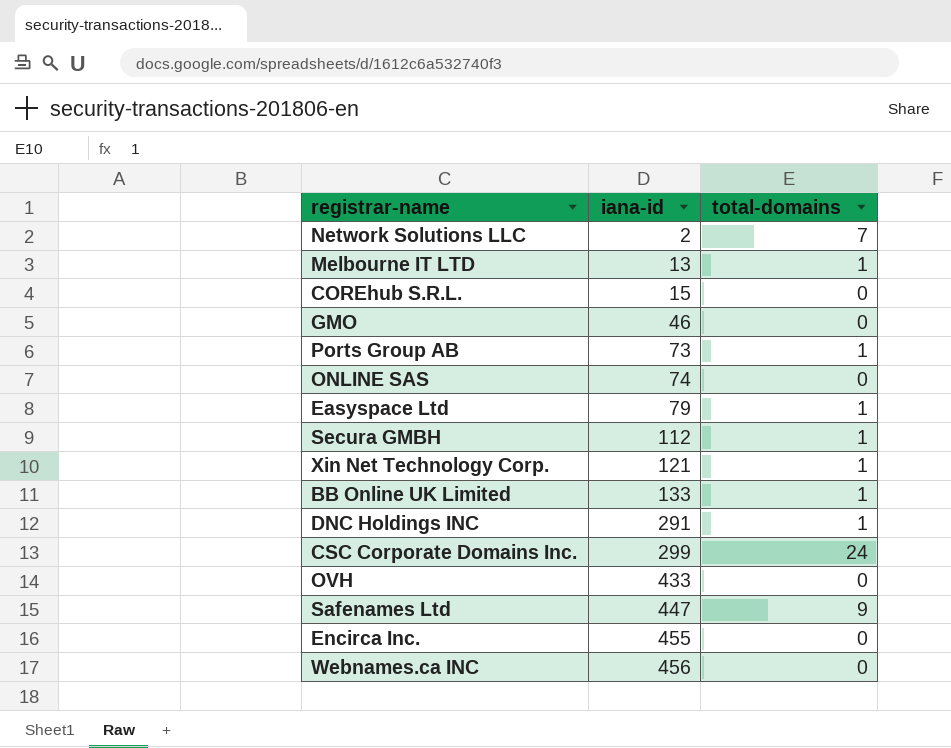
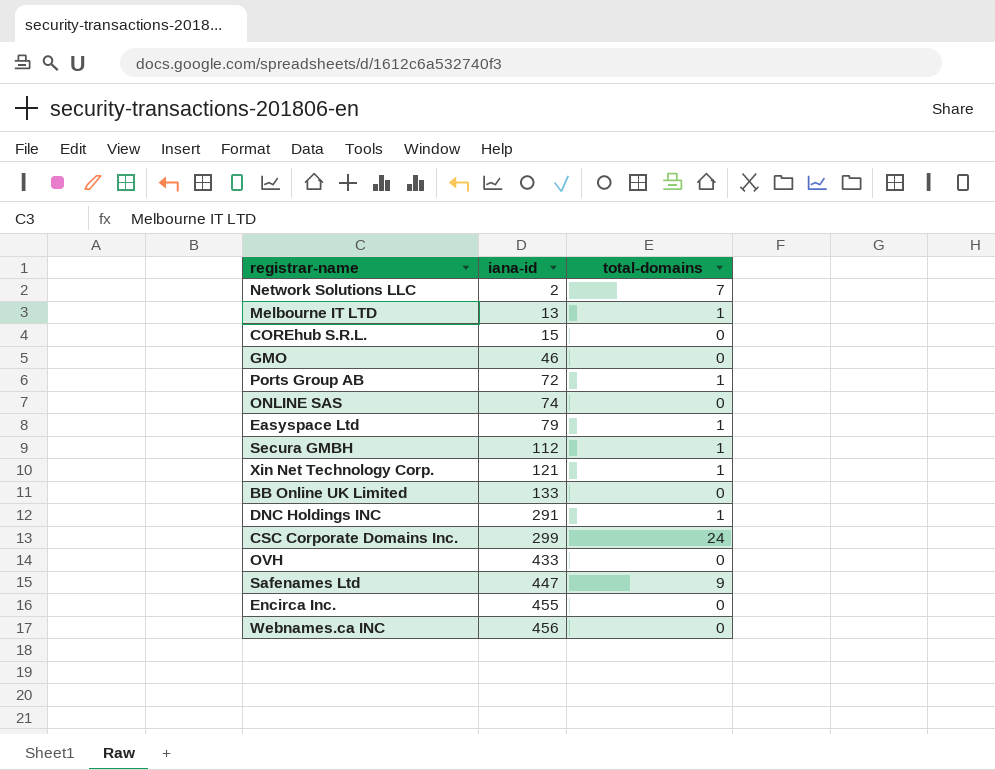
Ports Group AB | iana-id: 73 -> 72
BB Online UK Limited | total-domains: 1 -> 0

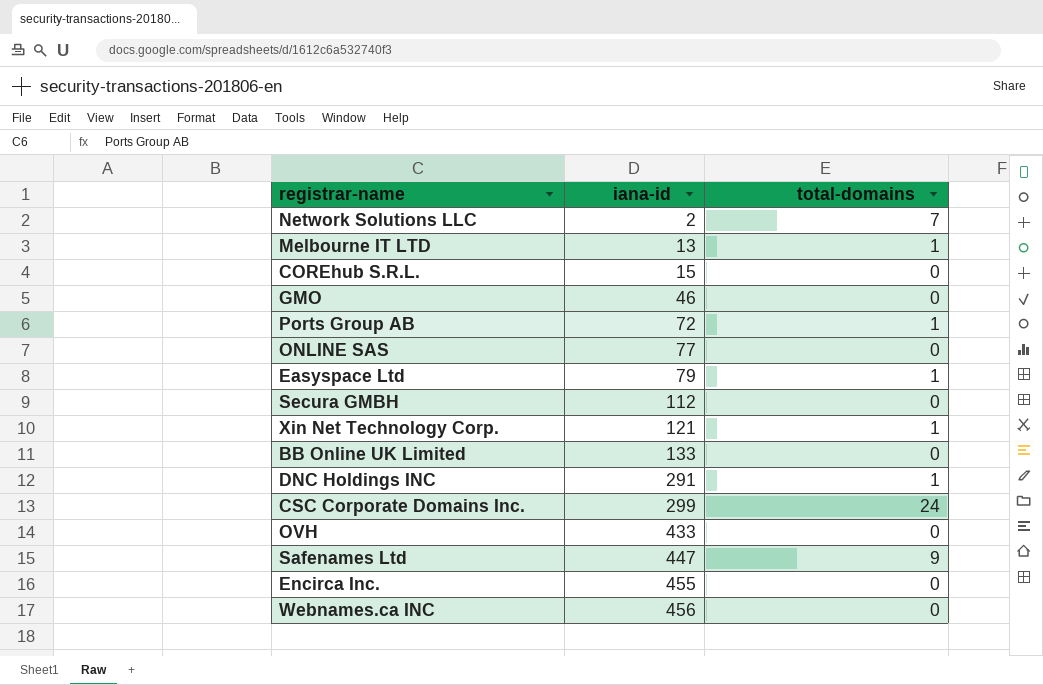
ONLINE SAS | iana-id: 74 -> 77
Secura GMBH | total-domains: 1 -> 0

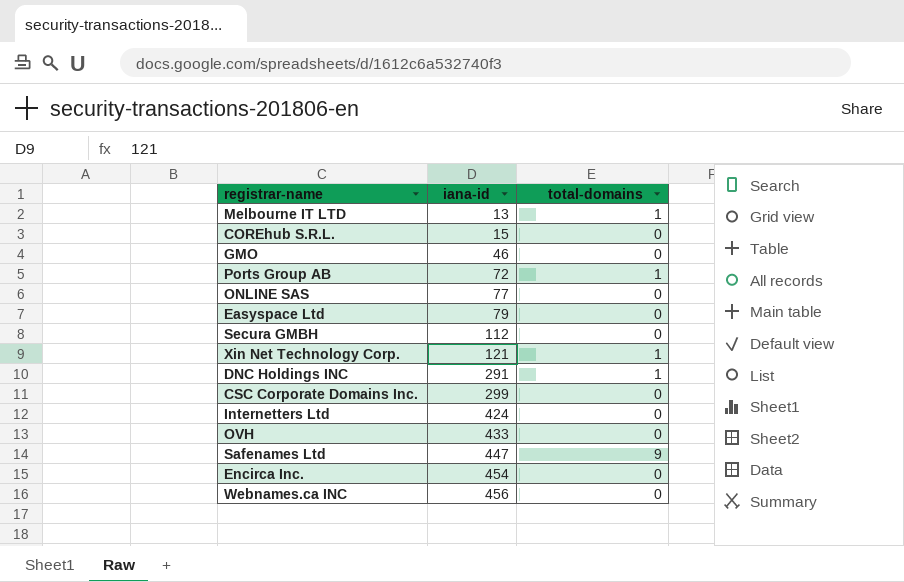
row Network Solutions LLC: 2 | 7 -> none
row BB Online UK Limited: 133 | 0 -> none
Easyspace Ltd | total-domains: 1 -> 0
CSC Corporate Domains Inc. | total-domains: 24 -> 0
row Internetters Ltd: none -> 424 | 0
Encirca Inc. | iana-id: 455 -> 454

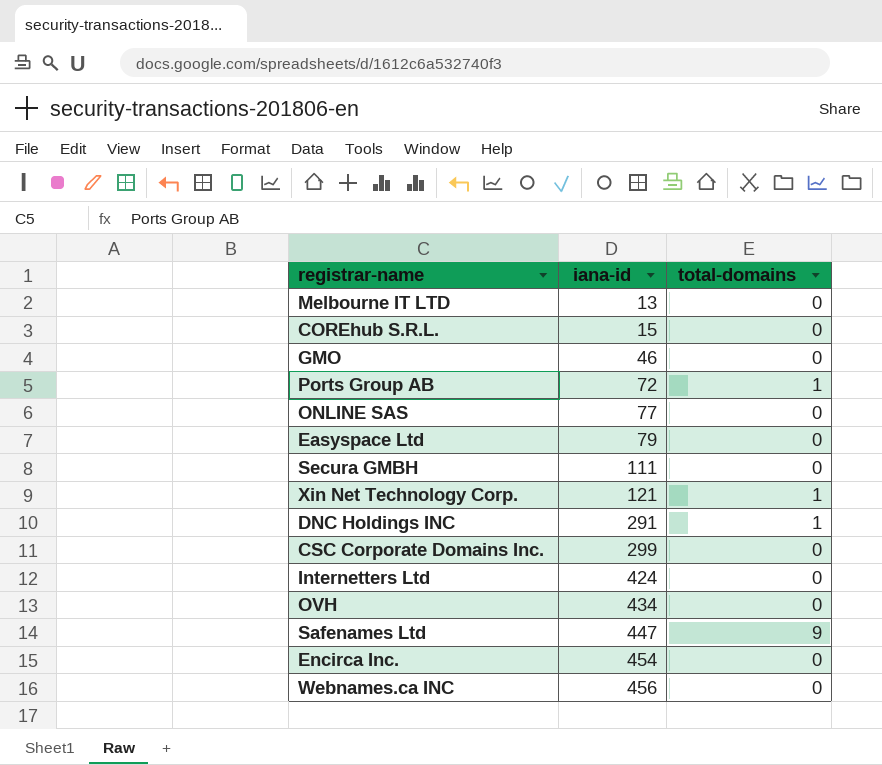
Melbourne IT LTD | total-domains: 1 -> 0
Secura GMBH | iana-id: 112 -> 111
OVH | iana-id: 433 -> 434

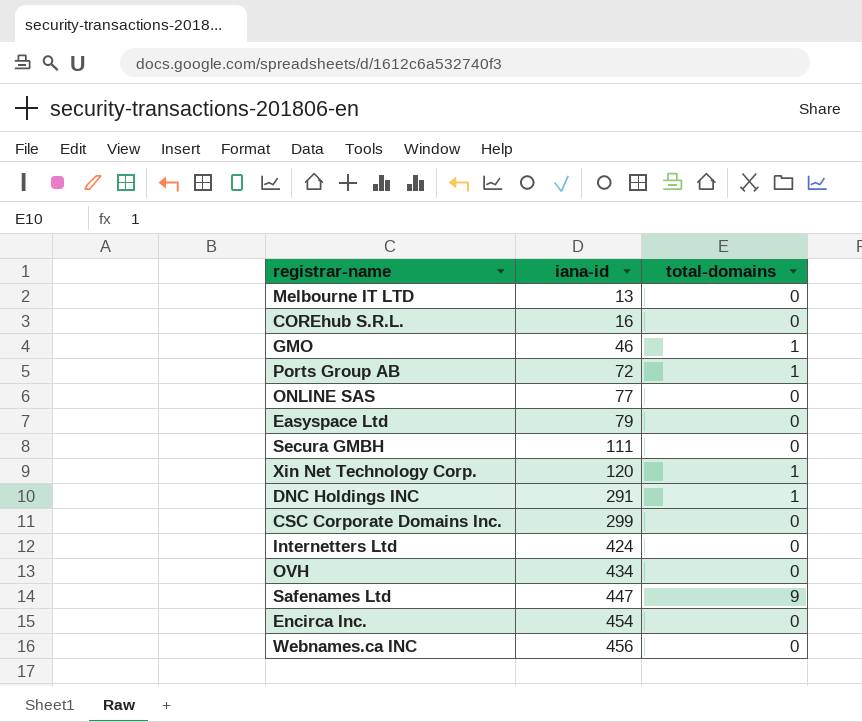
COREhub S.R.L. | iana-id: 15 -> 16
GMO | total-domains: 0 -> 1
Xin Net Technology Corp. | iana-id: 121 -> 120

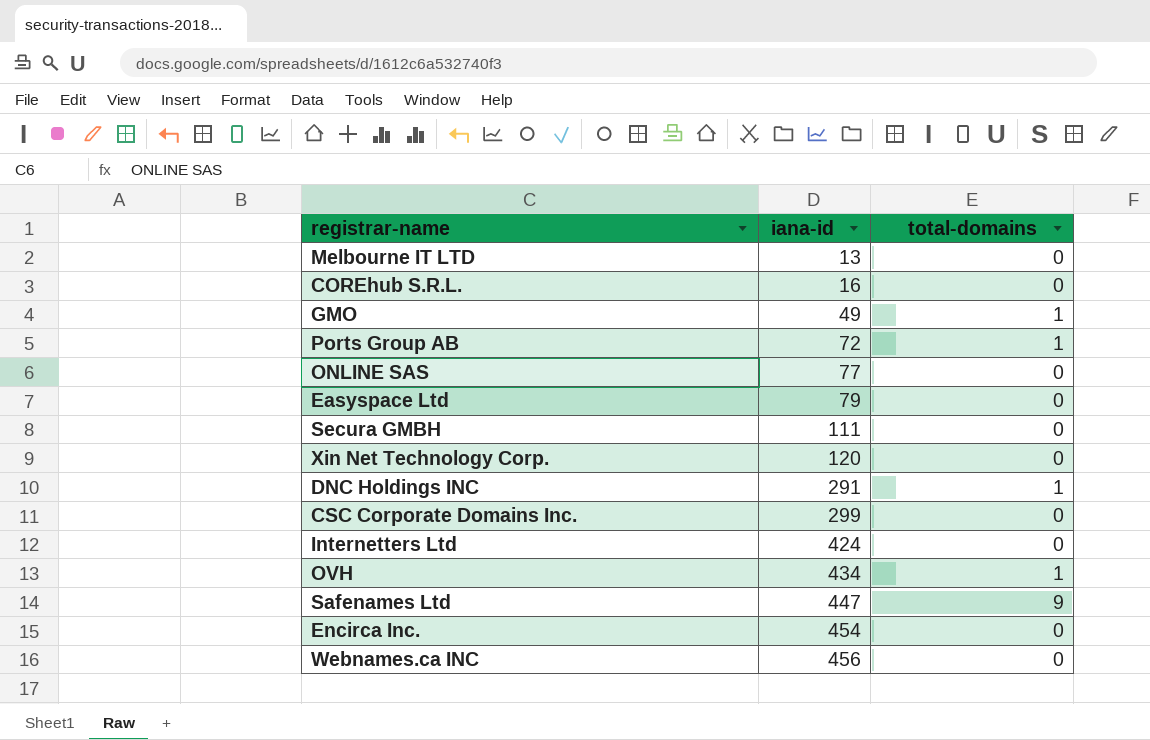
GMO | iana-id: 46 -> 49
Xin Net Technology Corp. | total-domains: 1 -> 0
OVH | total-domains: 0 -> 1

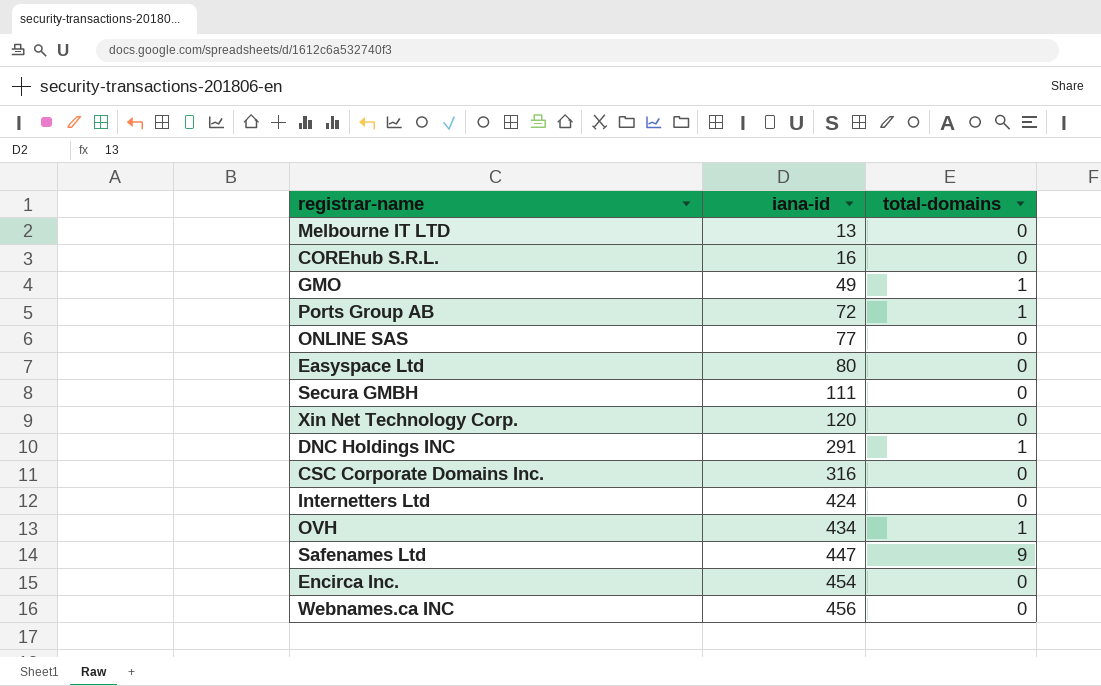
Easyspace Ltd | iana-id: 79 -> 80
CSC Corporate Domains Inc. | iana-id: 299 -> 316

